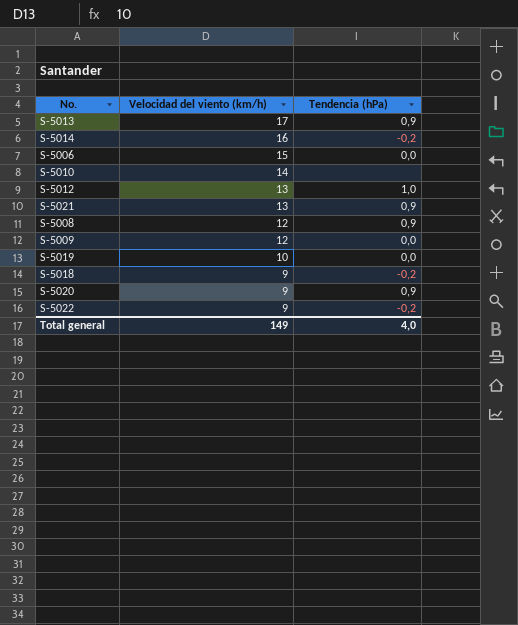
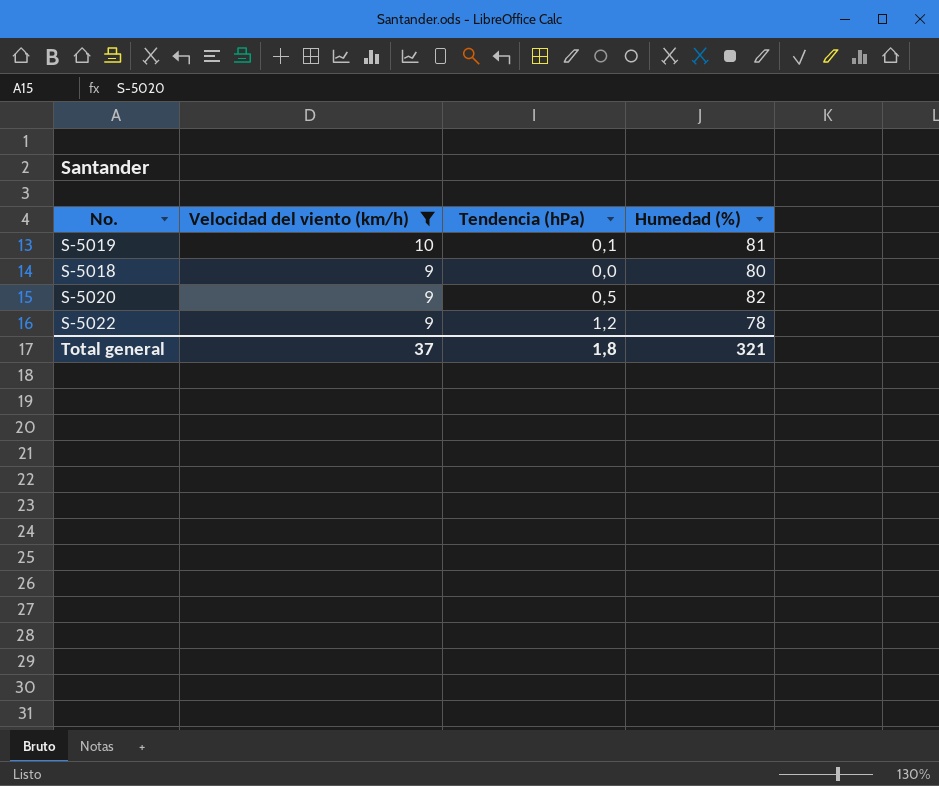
filter: none -> Velocidad del viento (km/h) <= 10
column Humedad (%) | position: none -> 4
S-5019 | Tendencia (hPa): 0,0 -> 0,1
S-5018 | Tendencia (hPa): -0,2 -> 0,0
S-5020 | Tendencia (hPa): 0,9 -> 0,5
S-5022 | Tendencia (hPa): -0,2 -> 1,2
Total general | Velocidad del viento (km/h): 149 -> 37
Total general | Tendencia (hPa): 4,0 -> 1,8

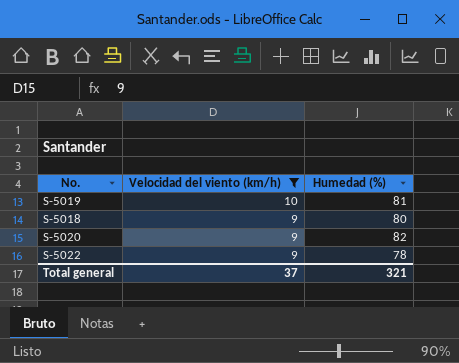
column Tendencia (hPa) | position: 3 -> none

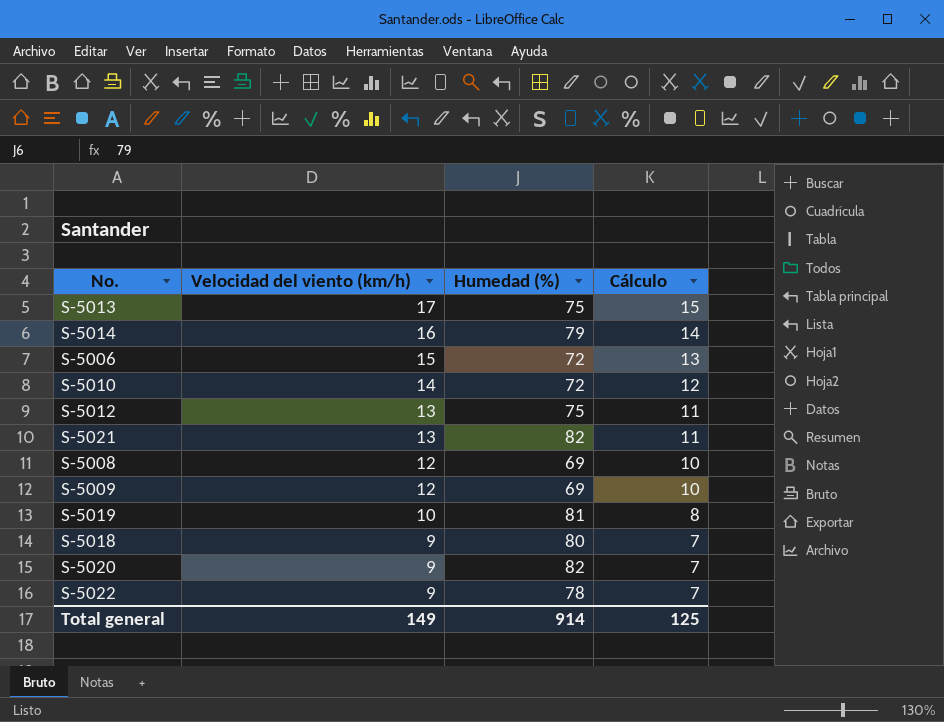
filter: Velocidad del viento (km/h) <= 10 -> none
column Cálculo | formula: none -> [Velocidad del viento (km/h)] - 2
Total general | Velocidad del viento (km/h): 37 -> 149
Total general | Humedad (%): 321 -> 914

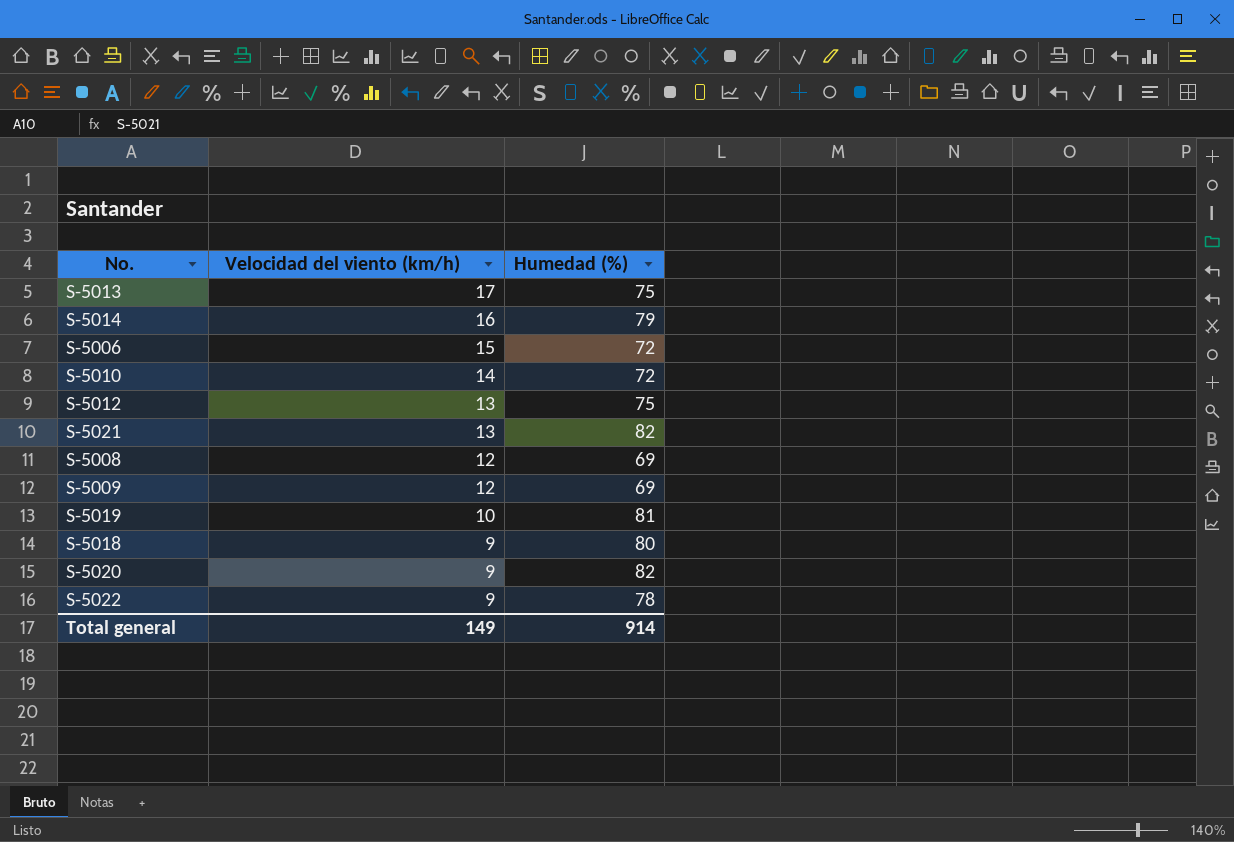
column Cálculo | formula: [Velocidad del viento (km/h)] - 2 -> none

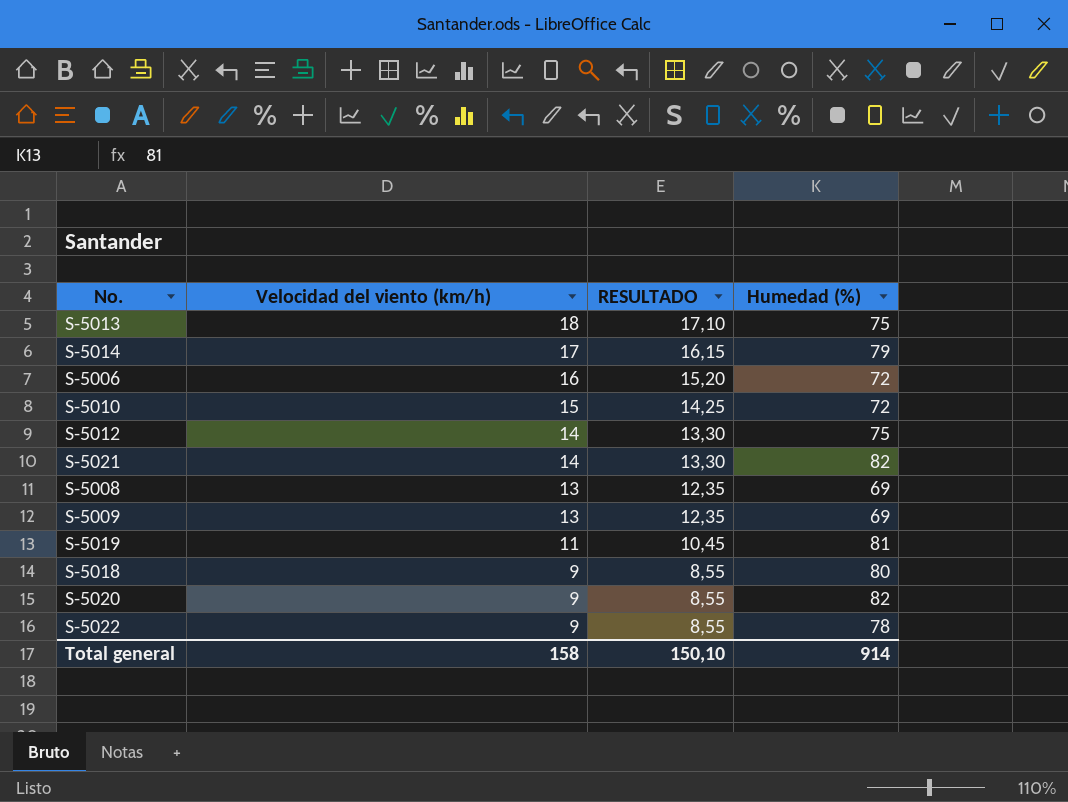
column RESULTADO | formula: none -> [Velocidad del viento (km/h)] * 0,95
S-5013 | Velocidad del viento (km/h): 17 -> 18
S-5014 | Velocidad del viento (km/h): 16 -> 17
S-5006 | Velocidad del viento (km/h): 15 -> 16
S-5010 | Velocidad del viento (km/h): 14 -> 15
S-5012 | Velocidad del viento (km/h): 13 -> 14
S-5021 | Velocidad del viento (km/h): 13 -> 14
S-5008 | Velocidad del viento (km/h): 12 -> 13
S-5009 | Velocidad del viento (km/h): 12 -> 13
S-5019 | Velocidad del viento (km/h): 10 -> 11
Total general | Velocidad del viento (km/h): 149 -> 158

